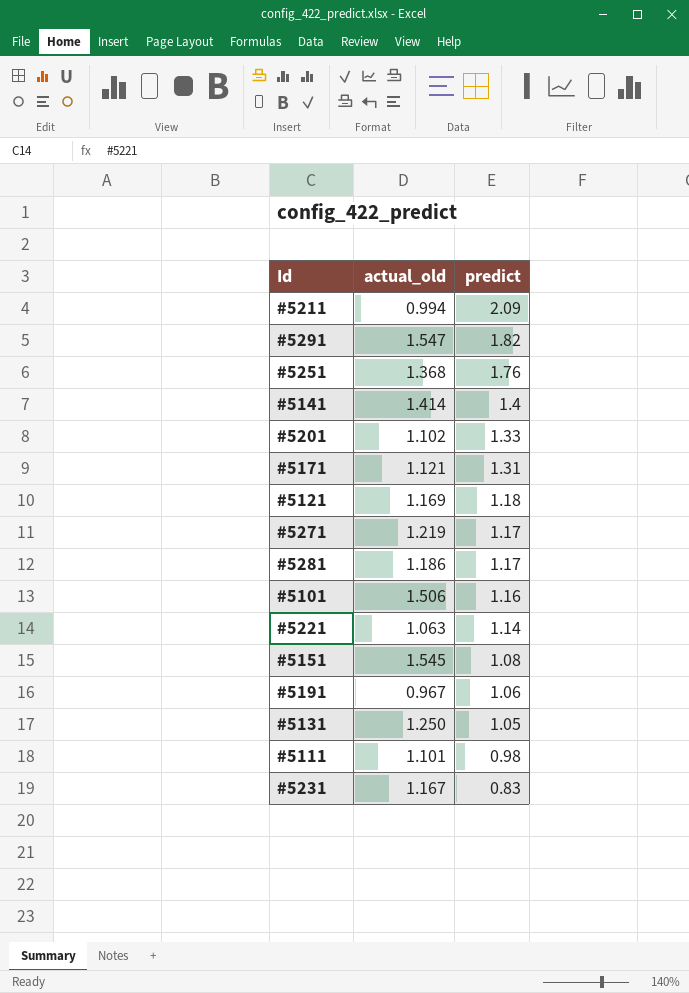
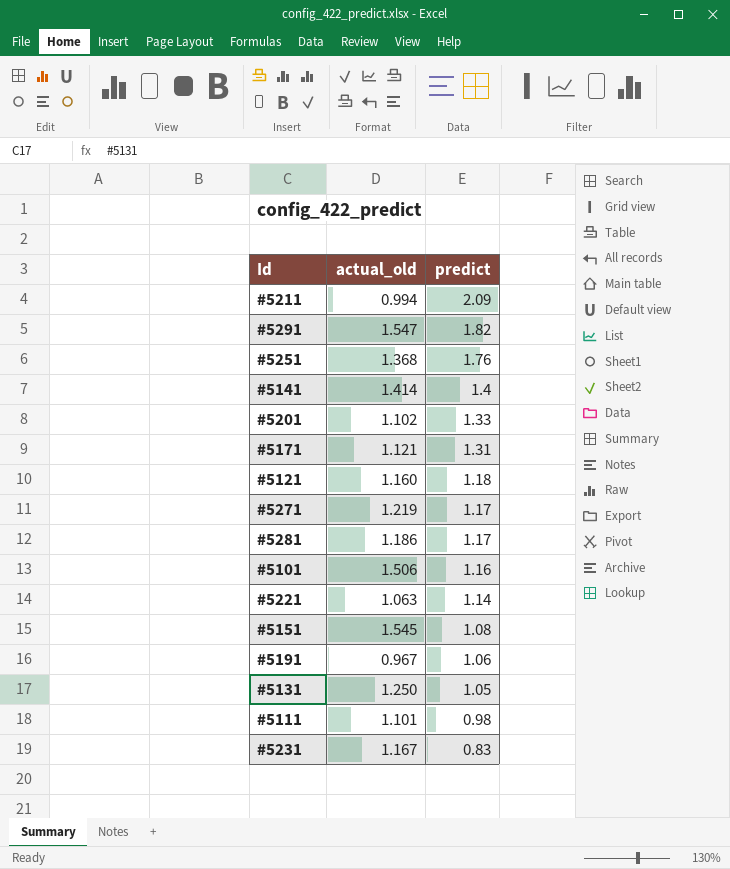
#5121 | actual_old: 1.169 -> 1.160

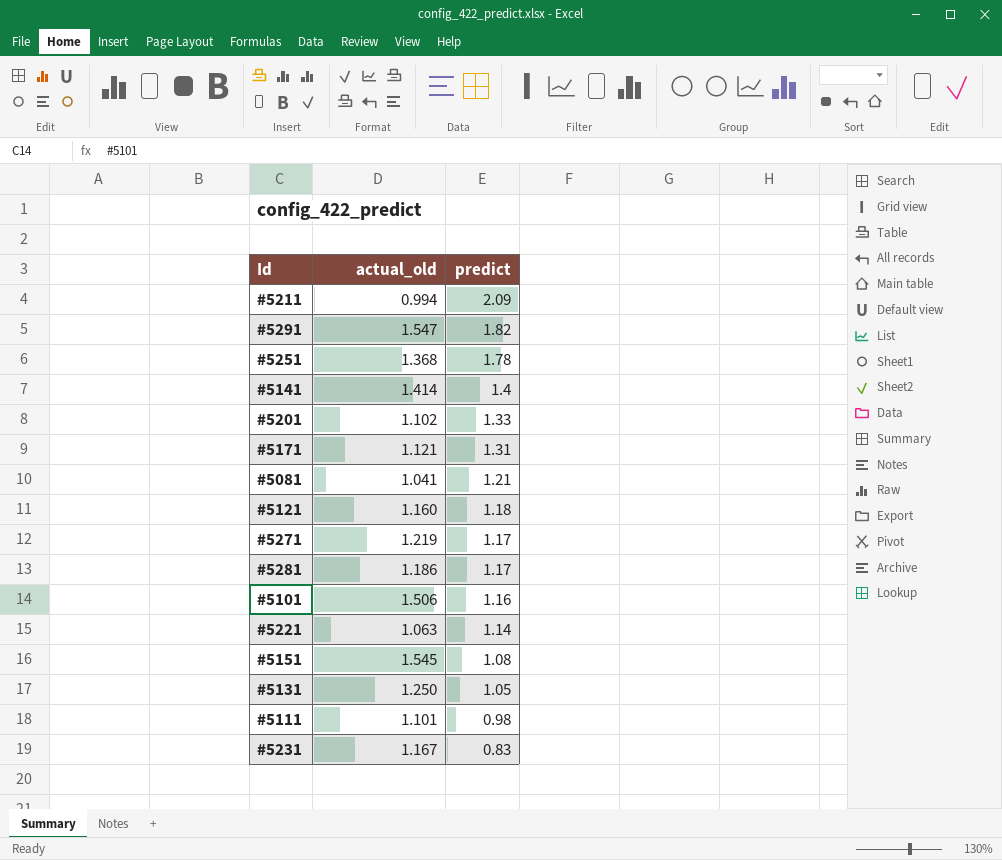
row #5191: 0.967 | 1.06 -> none
#5251 | predict: 1.76 -> 1.78
row #5081: none -> 1.041 | 1.21

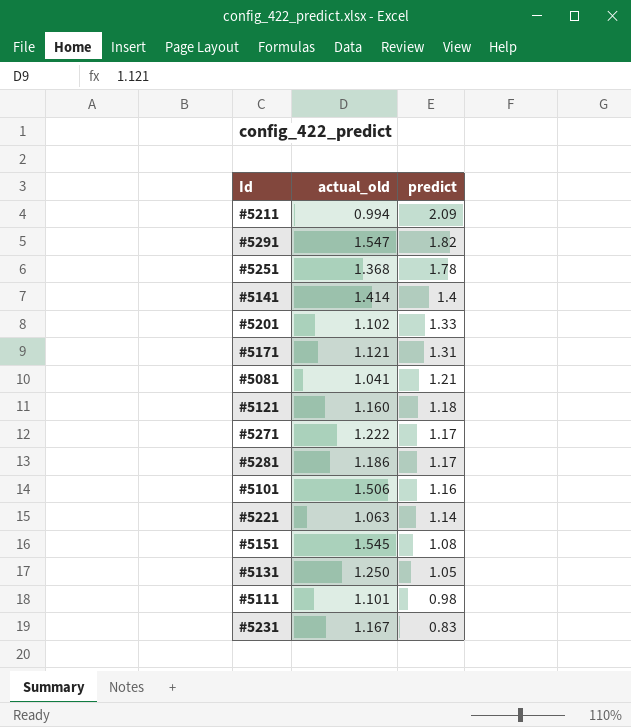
#5271 | actual_old: 1.219 -> 1.222

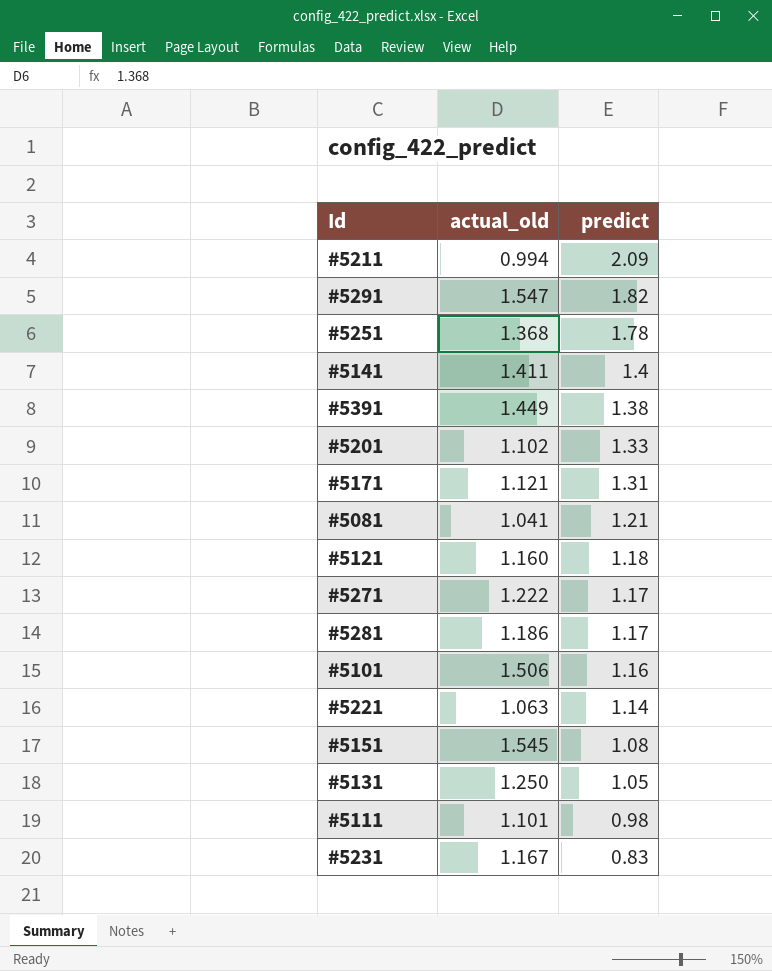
#5141 | actual_old: 1.414 -> 1.411
row #5391: none -> 1.449 | 1.38

